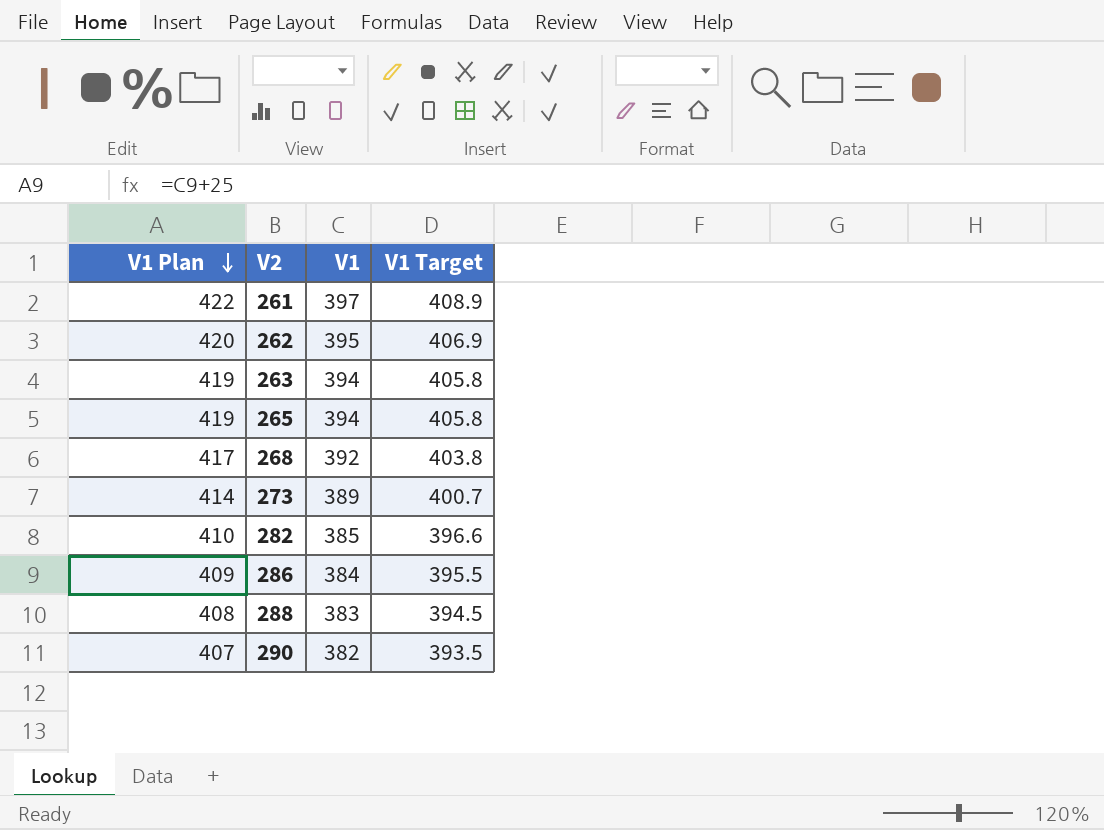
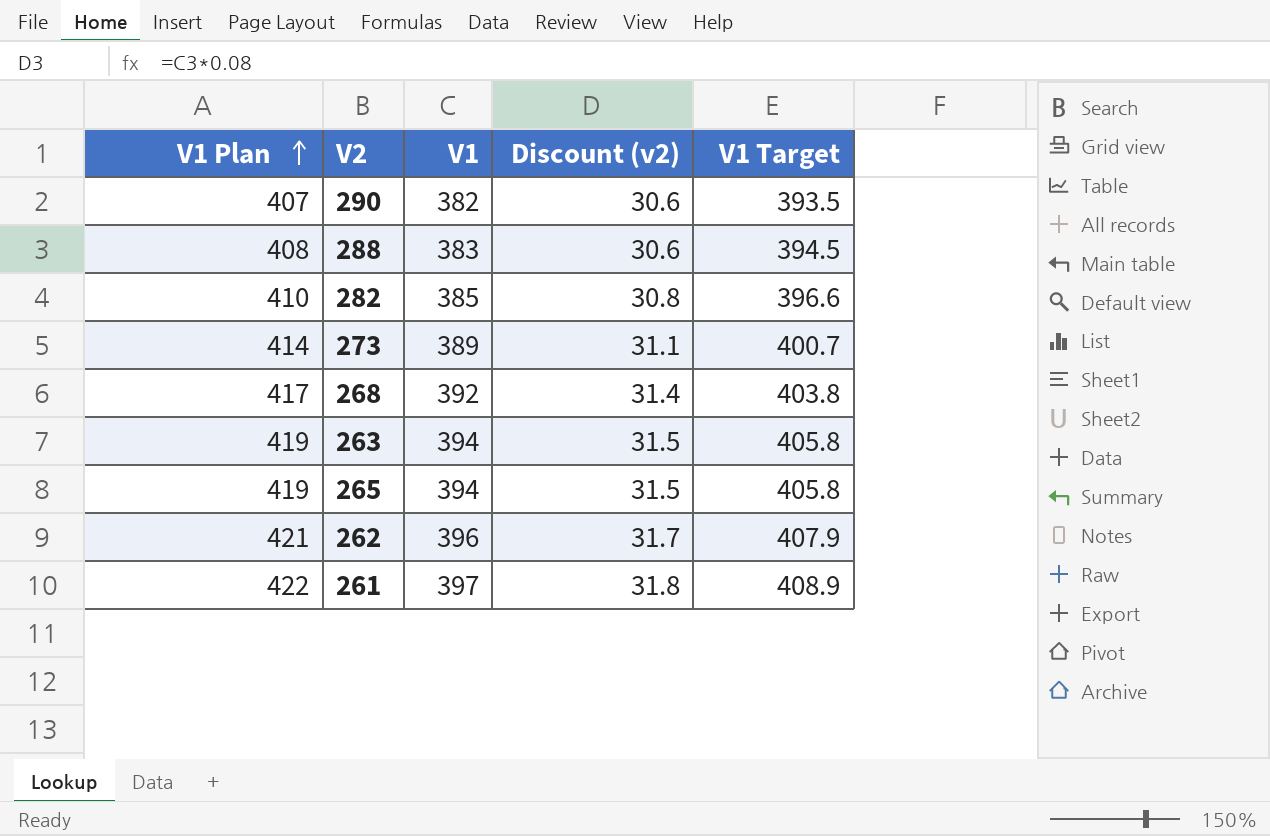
row order: V1 Plan descending -> V1 Plan ascending
column Discount (v2) | formula: none -> [V1] * 0.08
row 286: 409 | 384 | 395.5 -> none
262 | V1 Plan: 420 -> 421
262 | V1: 395 -> 396
262 | V1 Target: 406.9 -> 407.9

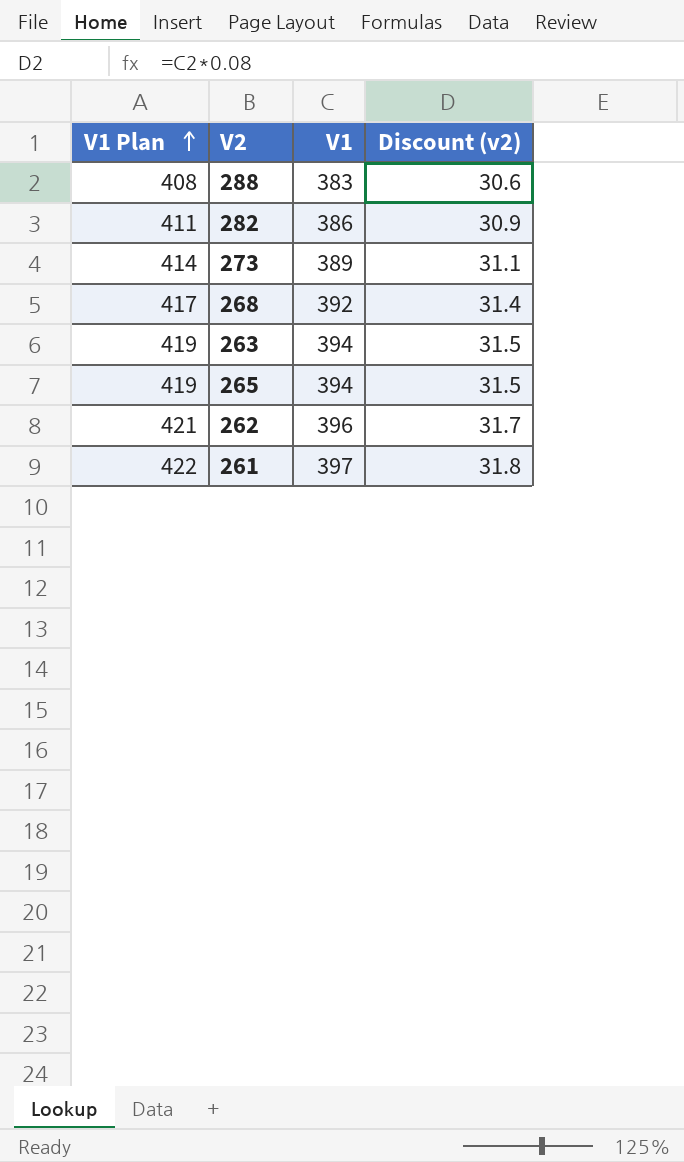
column V1 Target | formula: [V1] * 1.03 -> none
row 290: 407 | 382 | 30.6 | 393.5 -> none
282 | V1 Plan: 410 -> 411
282 | V1: 385 -> 386
282 | Discount (v2): 30.8 -> 30.9

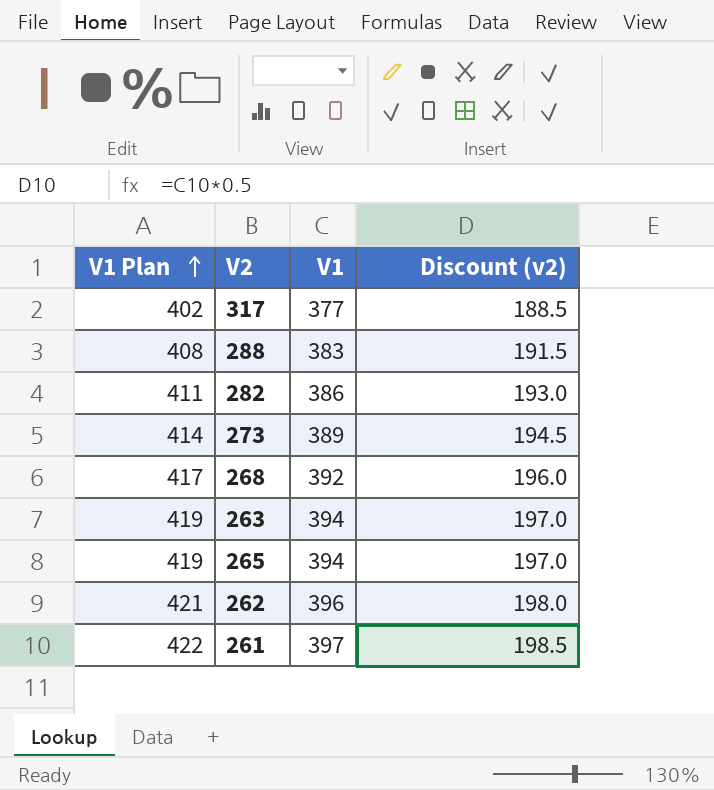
column Discount (v2) | formula: [V1] * 0.08 -> [V1] * 0.5
row 317: none -> 402 | 377 | 188.5

